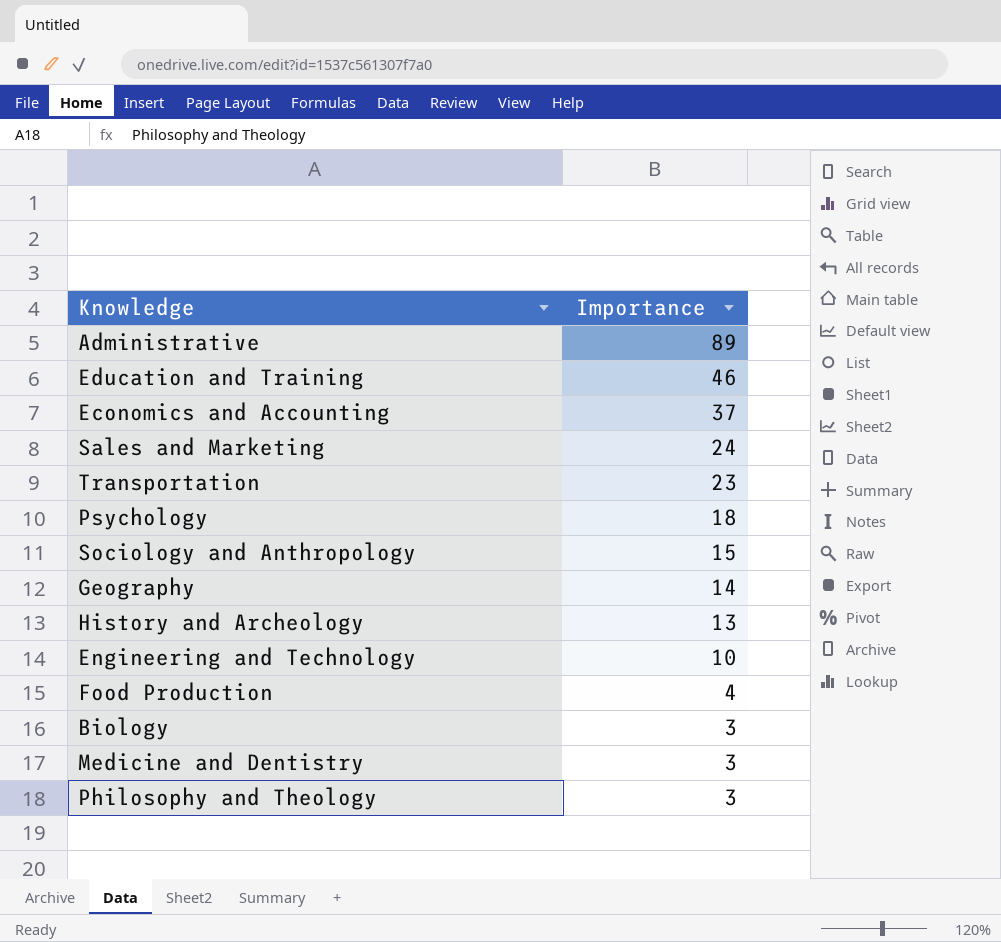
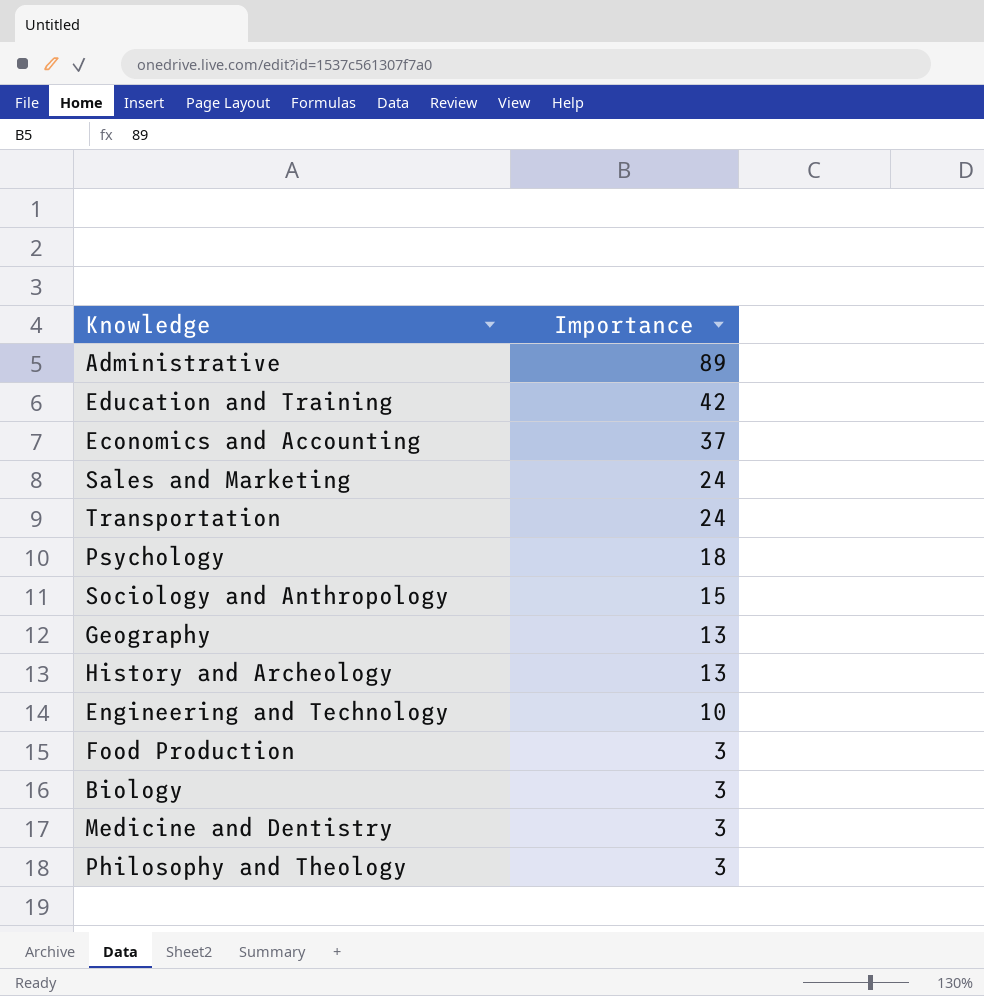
Education and Training | Importance: 46 -> 42
Transportation | Importance: 23 -> 24
Geography | Importance: 14 -> 13
Food Production | Importance: 4 -> 3

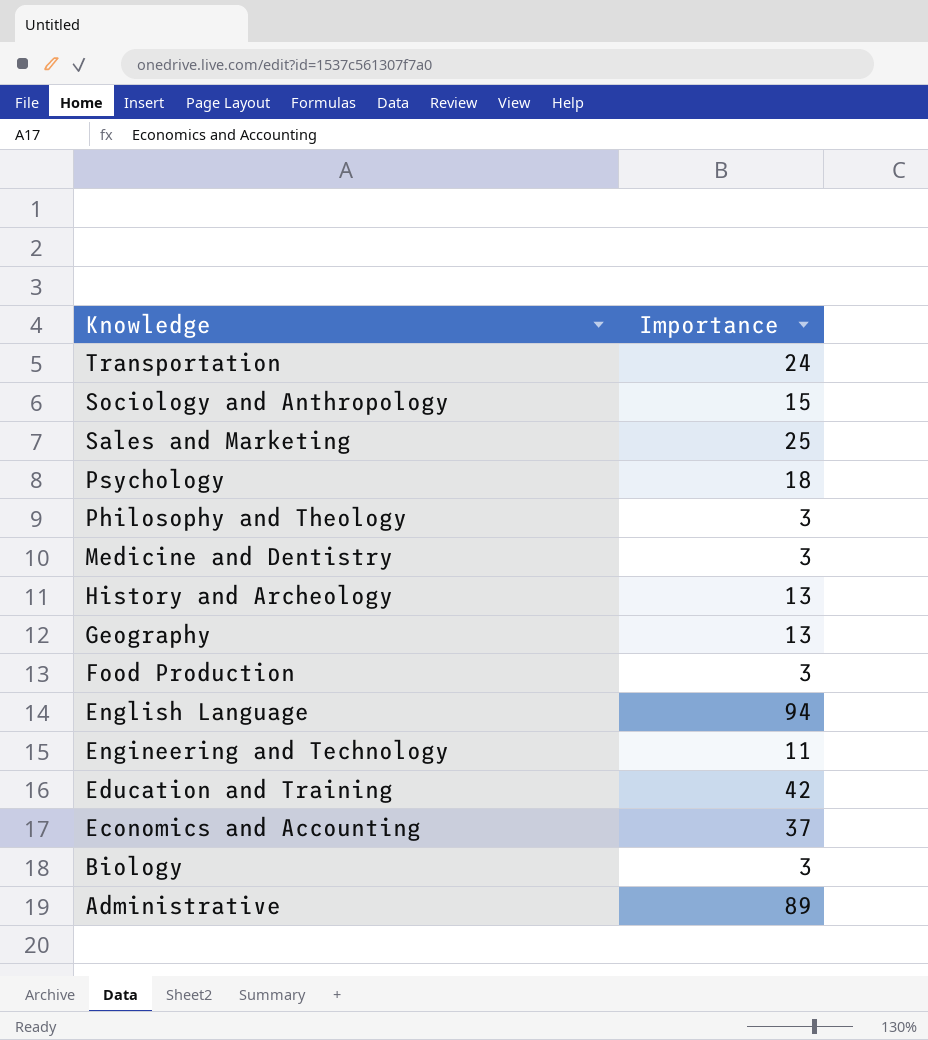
row order: Importance descending -> Knowledge descending
Sales and Marketing | Importance: 24 -> 25
row English Language: none -> 94
Engineering and Technology | Importance: 10 -> 11

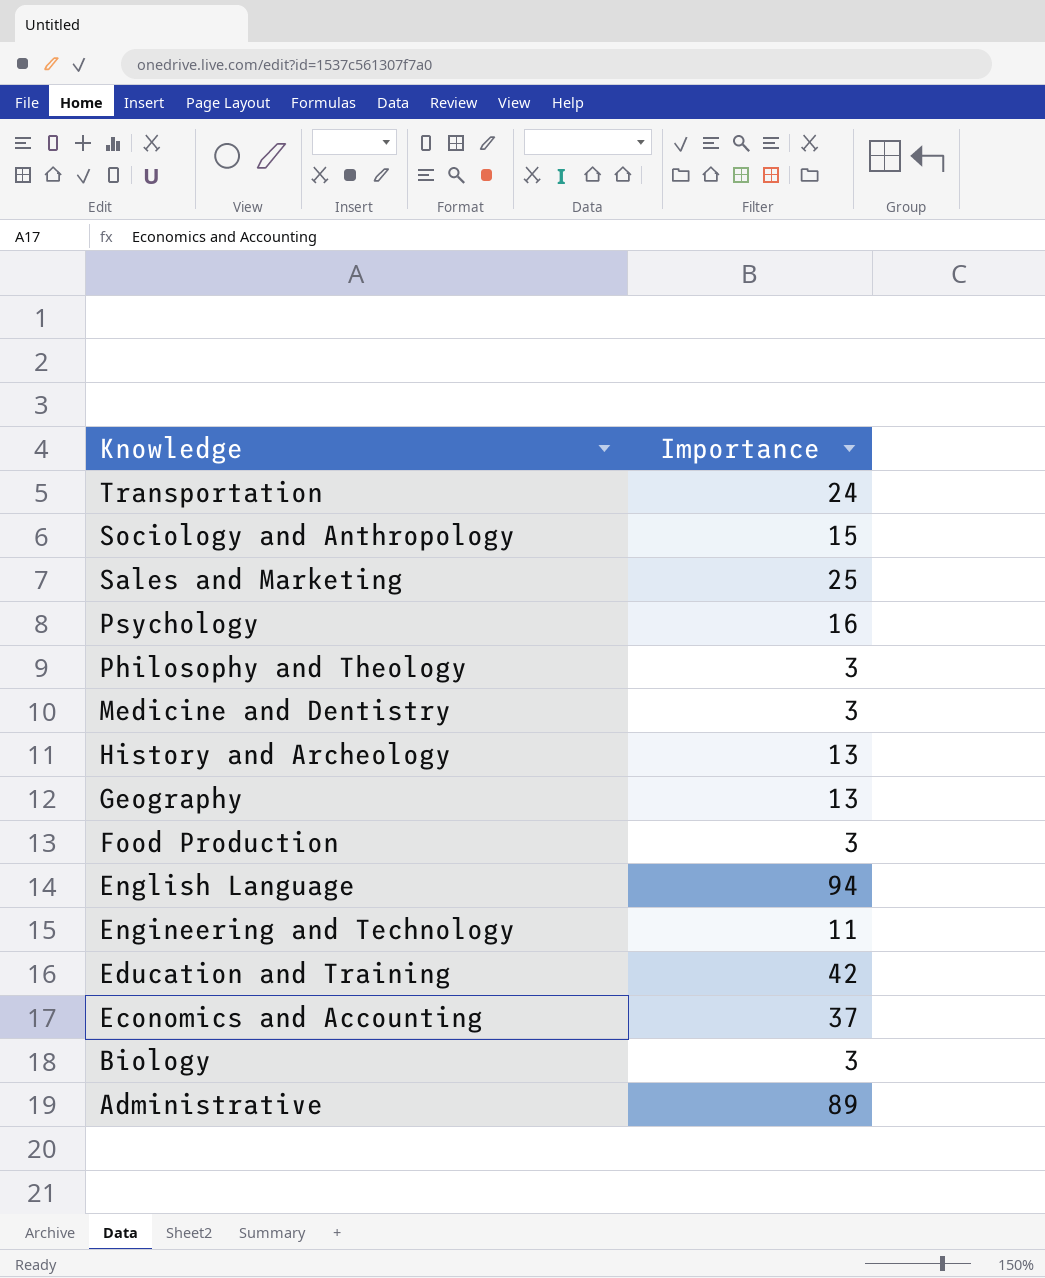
Psychology | Importance: 18 -> 16

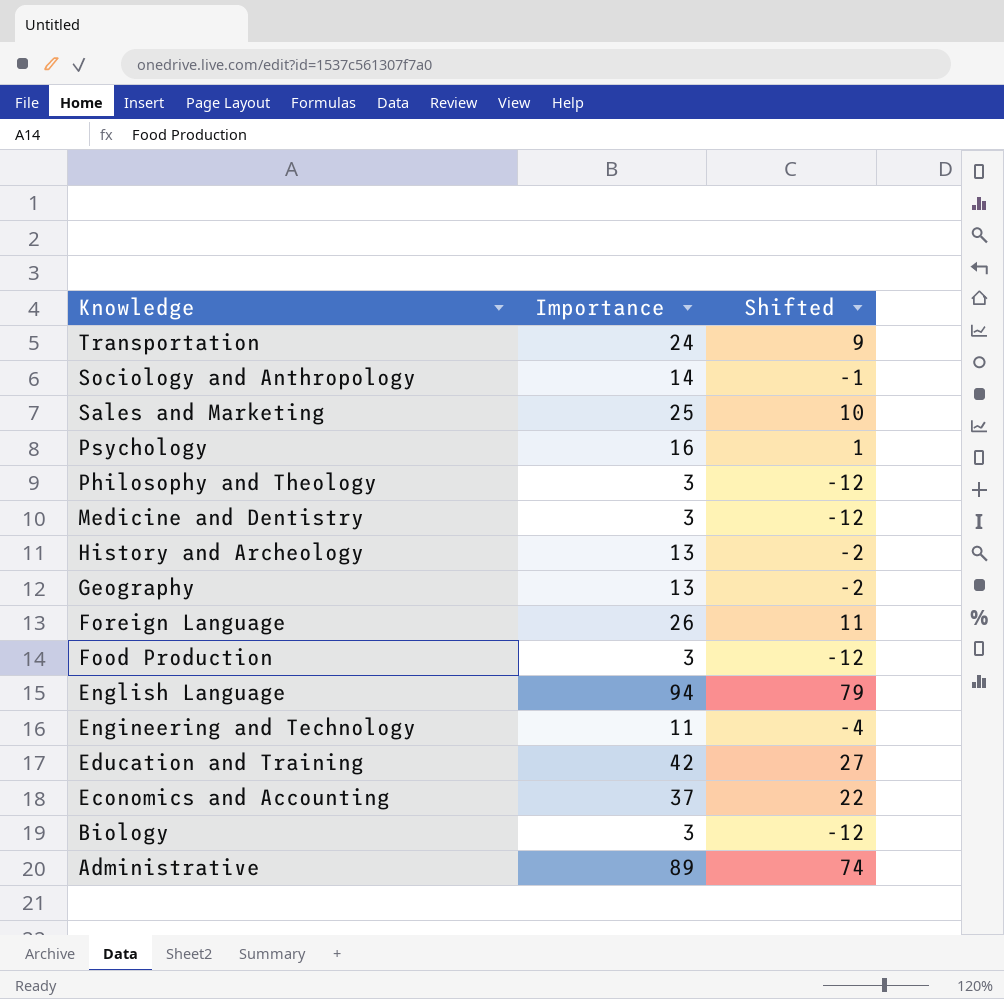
column Shifted | formula: none -> [Importance] - 15
Sociology and Anthropology | Importance: 15 -> 14
row Foreign Language: none -> 26 | 11

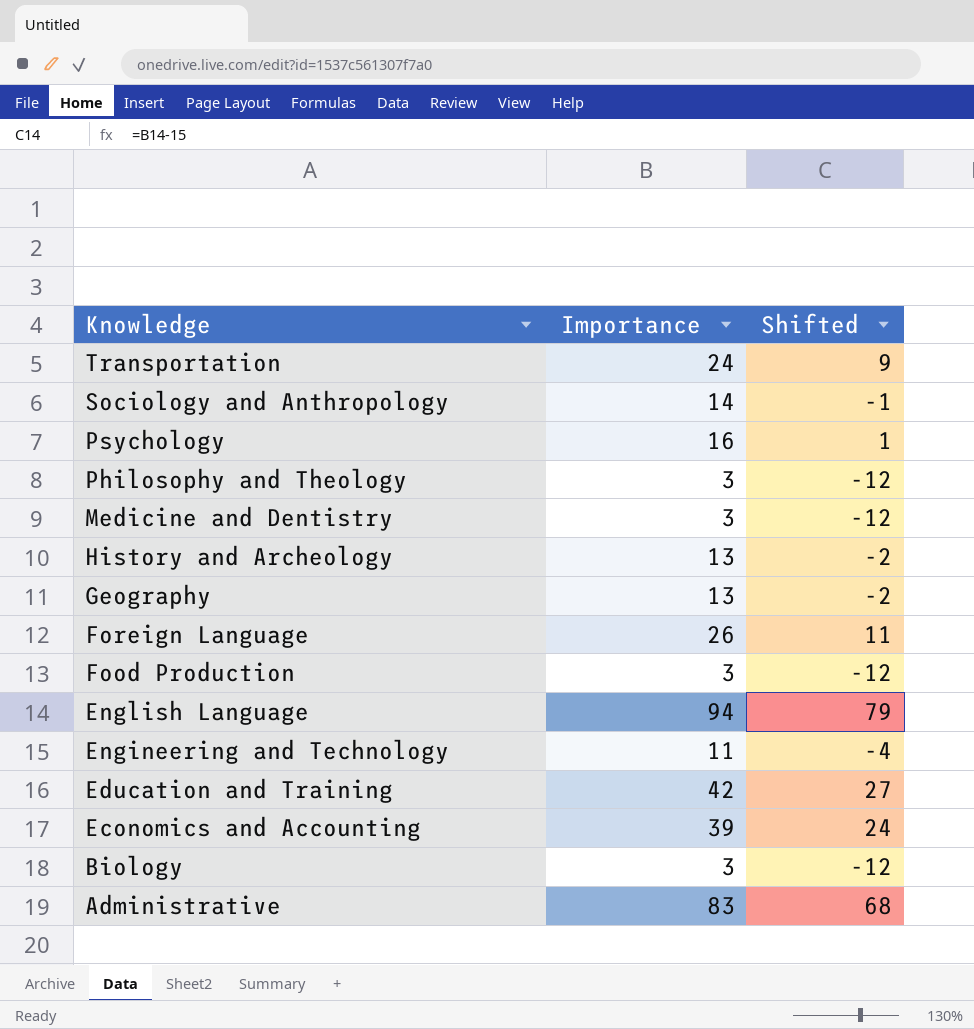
row Sales and Marketing: 25 | 10 -> none
Economics and Accounting | Importance: 37 -> 39
Economics and Accounting | Shifted: 22 -> 24
Administrative | Importance: 89 -> 83
Administrative | Shifted: 74 -> 68

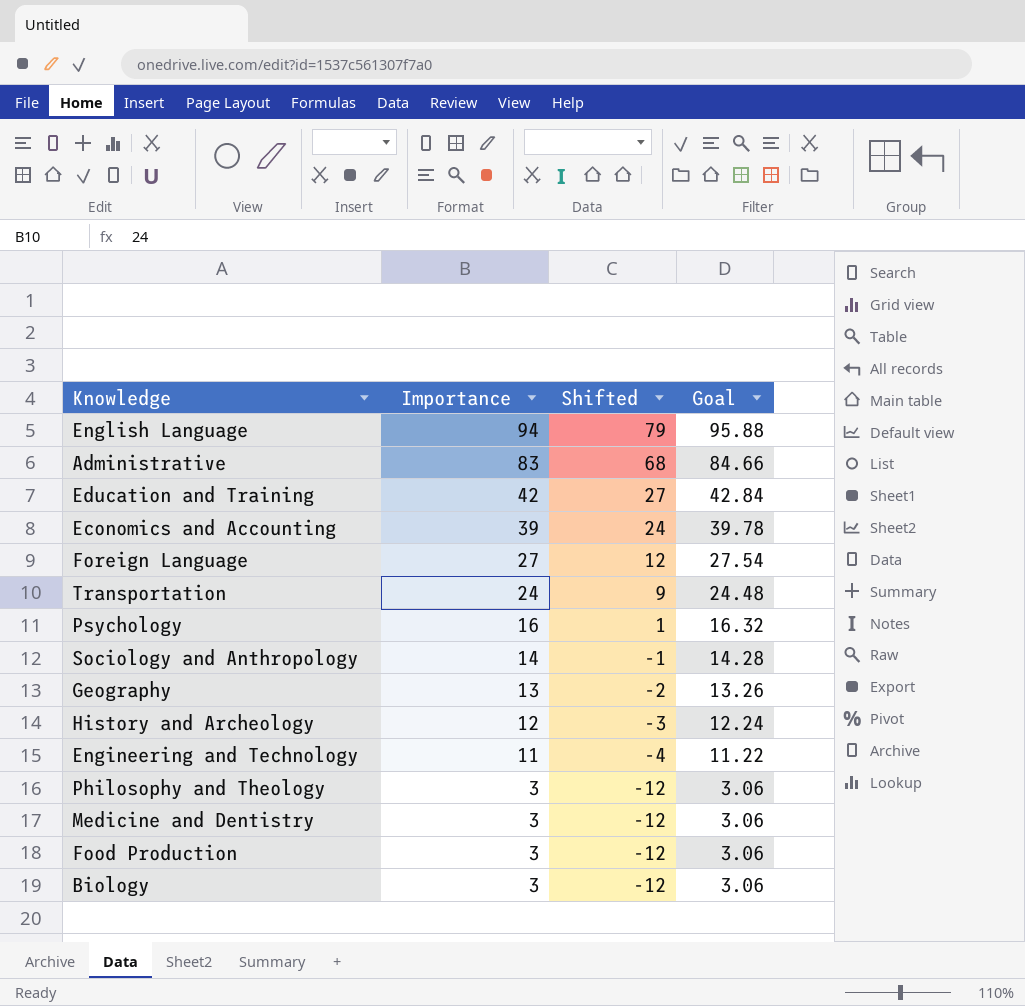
row order: Knowledge descending -> Importance descending
column Goal | formula: none -> [Importance] * 1.02
Foreign Language | Importance: 26 -> 27
Foreign Language | Shifted: 11 -> 12
History and Archeology | Importance: 13 -> 12
History and Archeology | Shifted: -2 -> -3

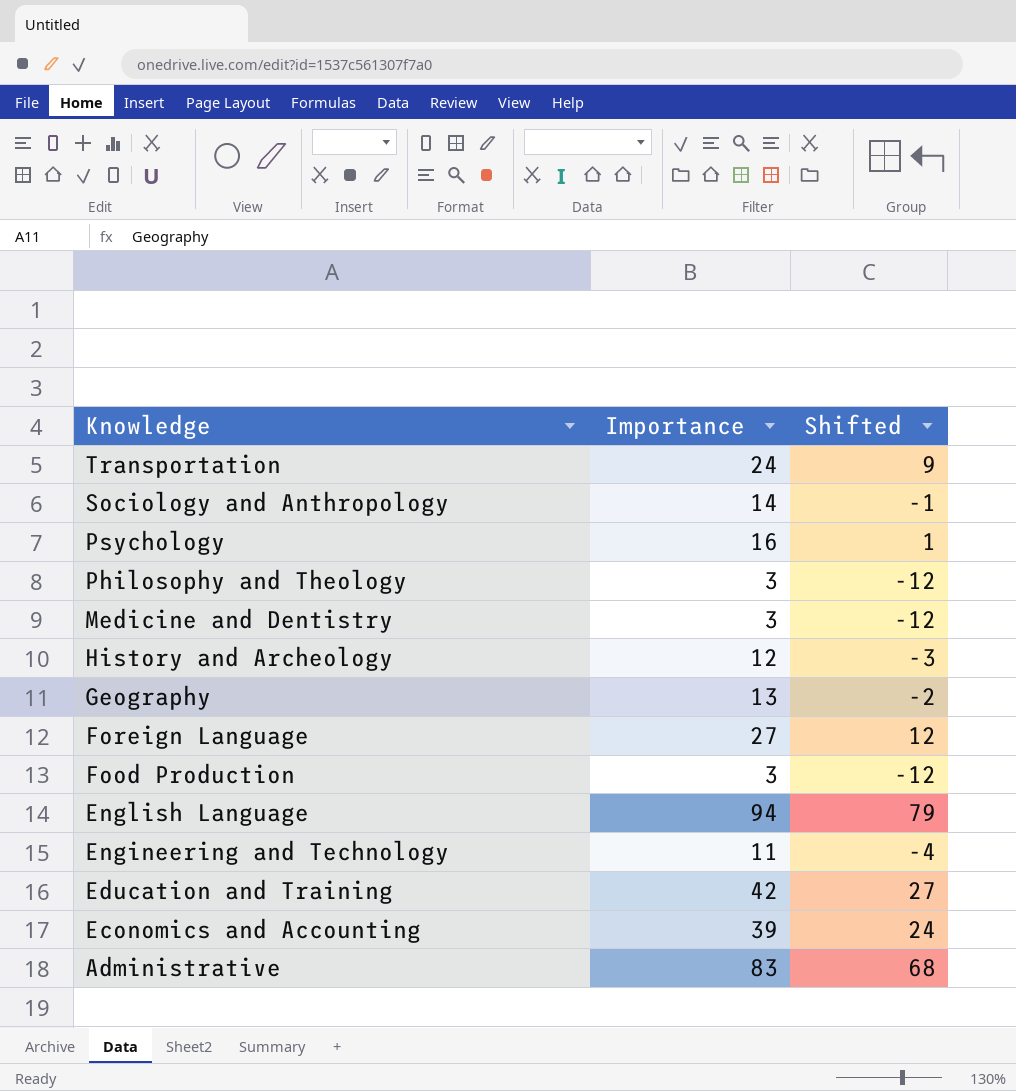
row order: Importance descending -> Knowledge descending
column Goal | formula: [Importance] * 1.02 -> none
row Biology: 3 | -12 | 3.06 -> none

